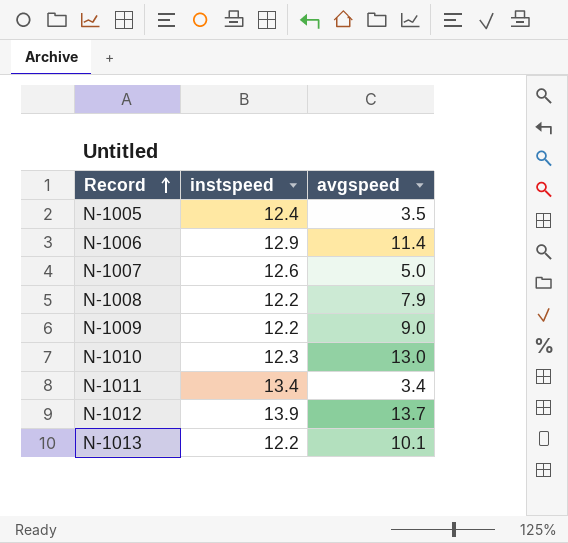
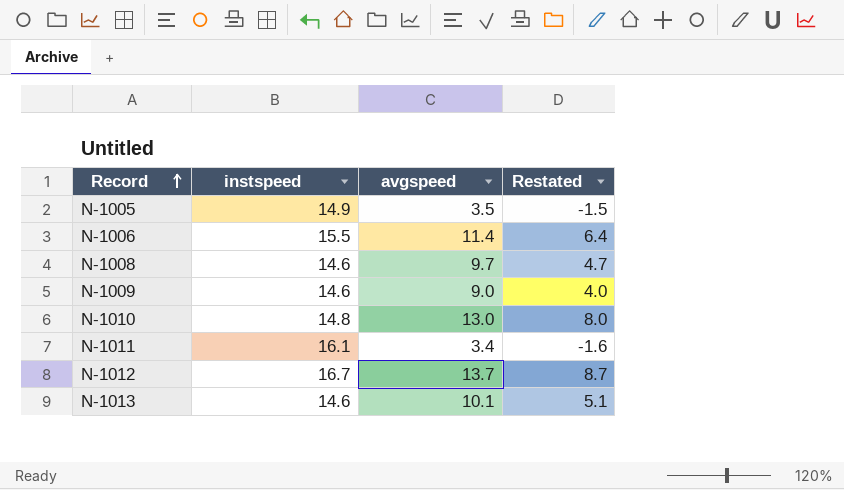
column Restated | formula: none -> [avgspeed] - 5
row N-1007: 12.6 | 5.0 -> none
N-1005 | instspeed: 12.4 -> 14.9
N-1006 | instspeed: 12.9 -> 15.5
N-1008 | instspeed: 12.2 -> 14.6
N-1008 | avgspeed: 7.9 -> 9.7
N-1009 | instspeed: 12.2 -> 14.6
N-1010 | instspeed: 12.3 -> 14.8
N-1011 | instspeed: 13.4 -> 16.1
N-1012 | instspeed: 13.9 -> 16.7
N-1013 | instspeed: 12.2 -> 14.6

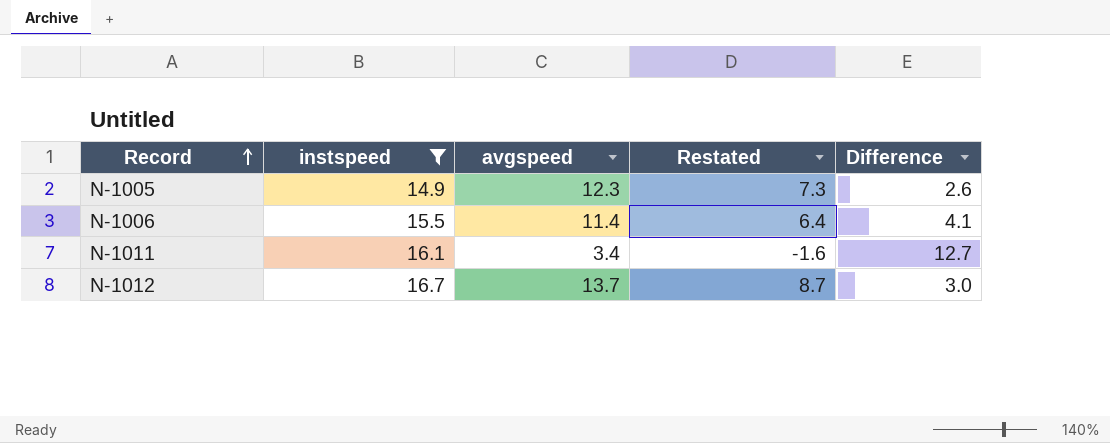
filter: none -> instspeed >= 14.9
column Difference | formula: none -> [instspeed] - [avgspeed]
N-1005 | avgspeed: 3.5 -> 12.3
N-1005 | Restated: -1.5 -> 7.3

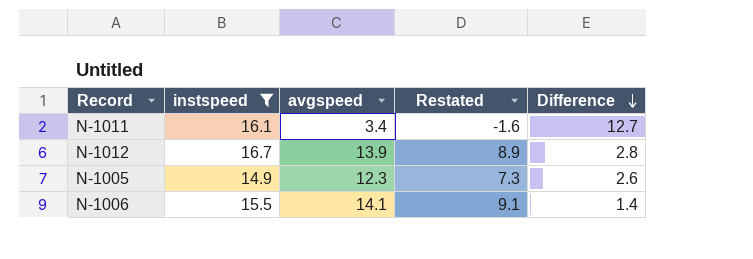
row order: Record ascending -> Difference descending
N-1012 | avgspeed: 13.7 -> 13.9
N-1012 | Restated: 8.7 -> 8.9
N-1012 | Difference: 3.0 -> 2.8
N-1006 | avgspeed: 11.4 -> 14.1
N-1006 | Restated: 6.4 -> 9.1
N-1006 | Difference: 4.1 -> 1.4

